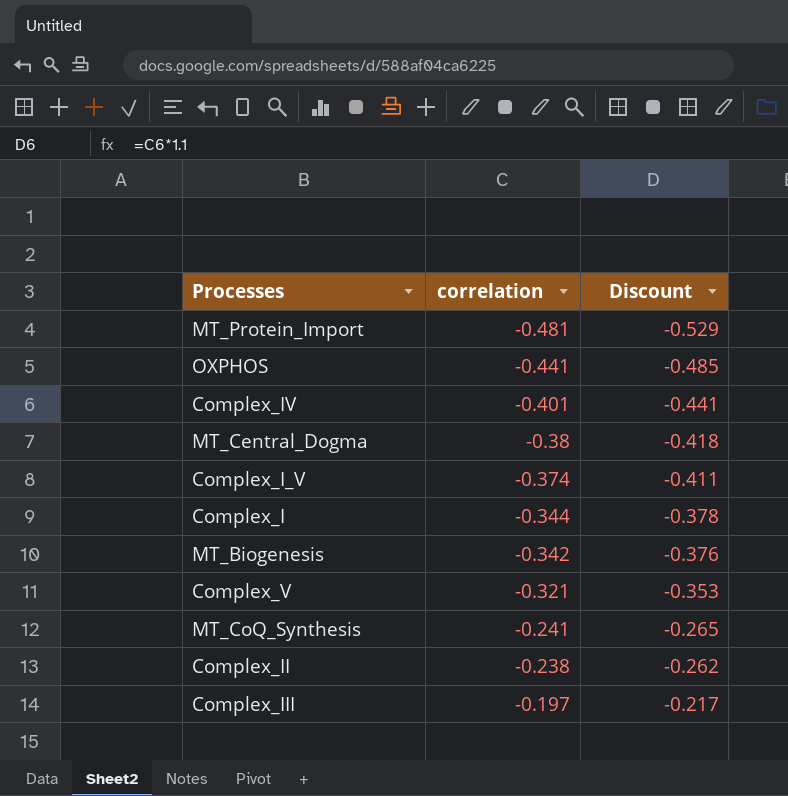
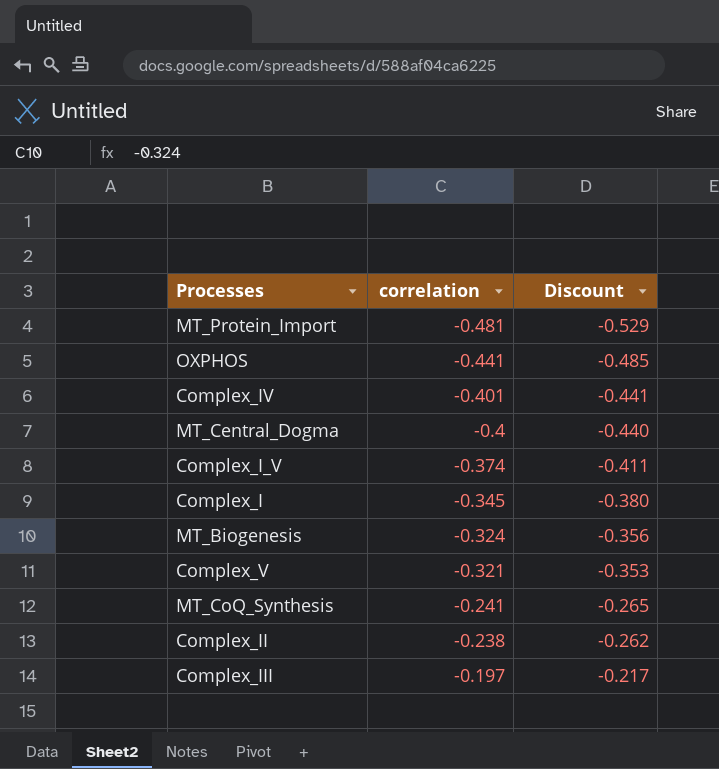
MT_Central_Dogma | correlation: -0.38 -> -0.4
MT_Central_Dogma | Discount: -0.418 -> -0.440
Complex_I | correlation: -0.344 -> -0.345
Complex_I | Discount: -0.378 -> -0.380
MT_Biogenesis | correlation: -0.342 -> -0.324
MT_Biogenesis | Discount: -0.376 -> -0.356

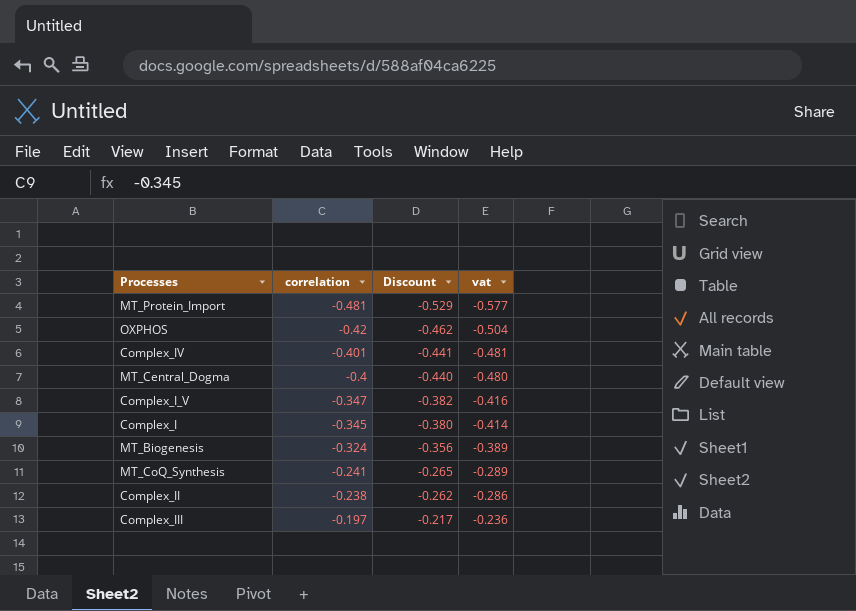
column vat | formula: none -> [correlation] * 1.2
row Complex_V: -0.321 | -0.353 -> none
OXPHOS | correlation: -0.441 -> -0.42
OXPHOS | Discount: -0.485 -> -0.462
Complex_I_V | correlation: -0.374 -> -0.347
Complex_I_V | Discount: -0.411 -> -0.382

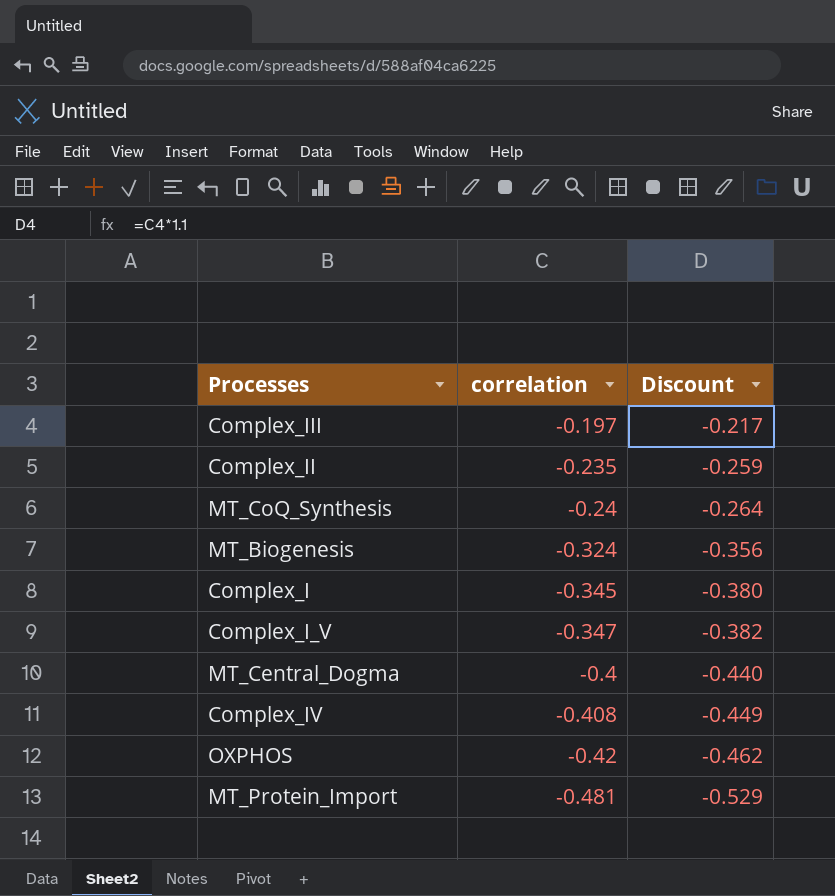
row order: correlation ascending -> correlation descending
column vat | formula: [correlation] * 1.2 -> none
Complex_II | correlation: -0.238 -> -0.235
Complex_II | Discount: -0.262 -> -0.259
MT_CoQ_Synthesis | correlation: -0.241 -> -0.24
MT_CoQ_Synthesis | Discount: -0.265 -> -0.264
Complex_IV | correlation: -0.401 -> -0.408
Complex_IV | Discount: -0.441 -> -0.449

